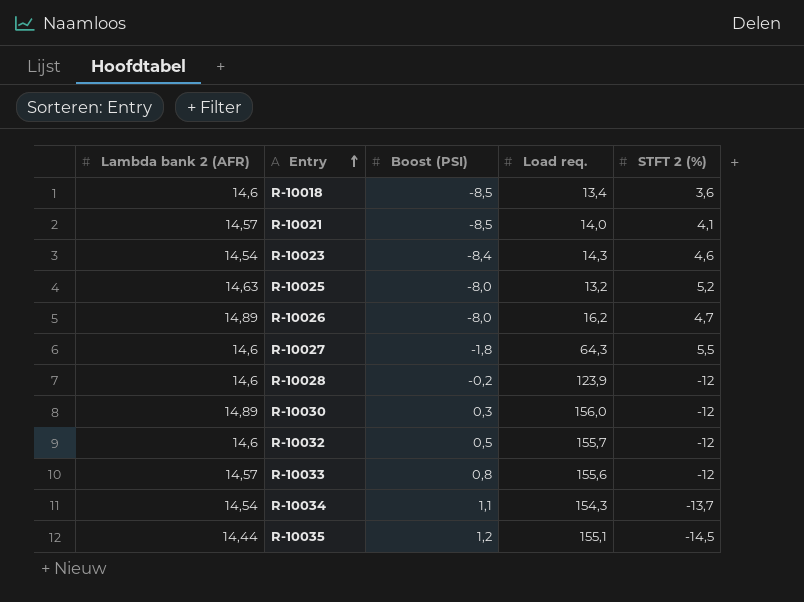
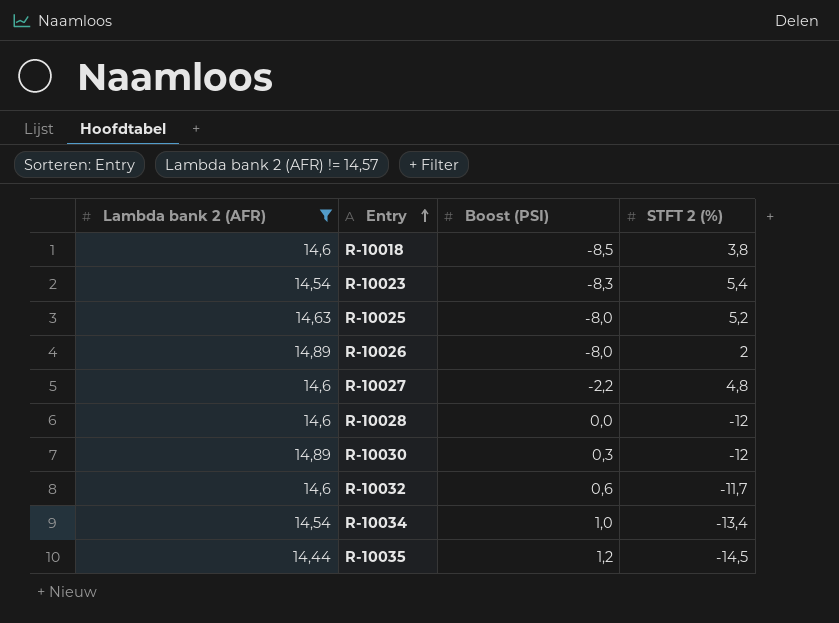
filter: none -> Lambda bank 2 (AFR) != 14,57
column Load req. | position: 4 -> none
R-10018 | STFT 2 (%): 3,6 -> 3,8
R-10023 | Boost (PSI): -8,4 -> -8,3
R-10023 | STFT 2 (%): 4,6 -> 5,4
R-10026 | STFT 2 (%): 4,7 -> 2
R-10027 | Boost (PSI): -1,8 -> -2,2
R-10027 | STFT 2 (%): 5,5 -> 4,8
R-10028 | Boost (PSI): -0,2 -> 0,0
R-10032 | Boost (PSI): 0,5 -> 0,6
R-10032 | STFT 2 (%): -12 -> -11,7
R-10034 | Boost (PSI): 1,1 -> 1,0
R-10034 | STFT 2 (%): -13,7 -> -13,4

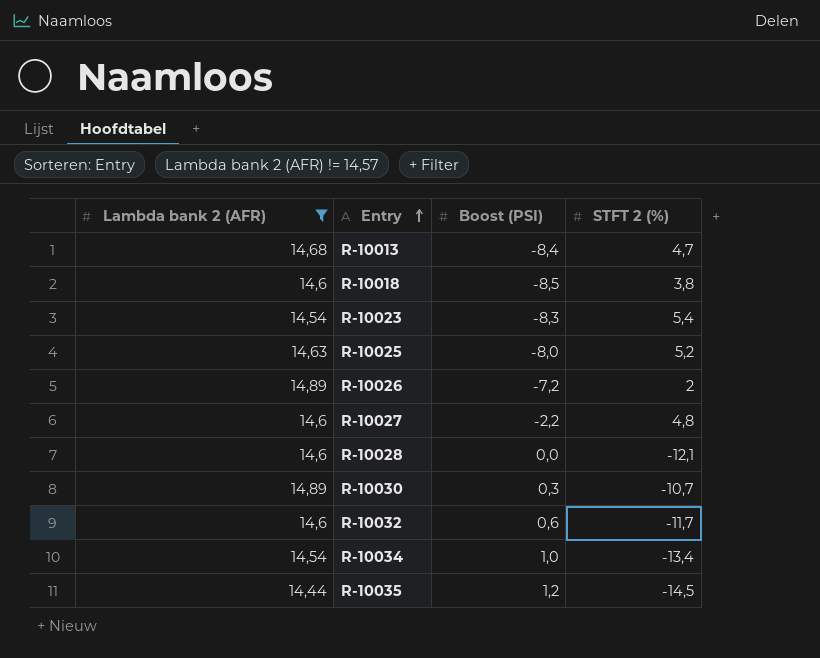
row R-10013: none -> 14,68 | -8,4 | 4,7
R-10026 | Boost (PSI): -8,0 -> -7,2
R-10028 | STFT 2 (%): -12 -> -12,1
R-10030 | STFT 2 (%): -12 -> -10,7

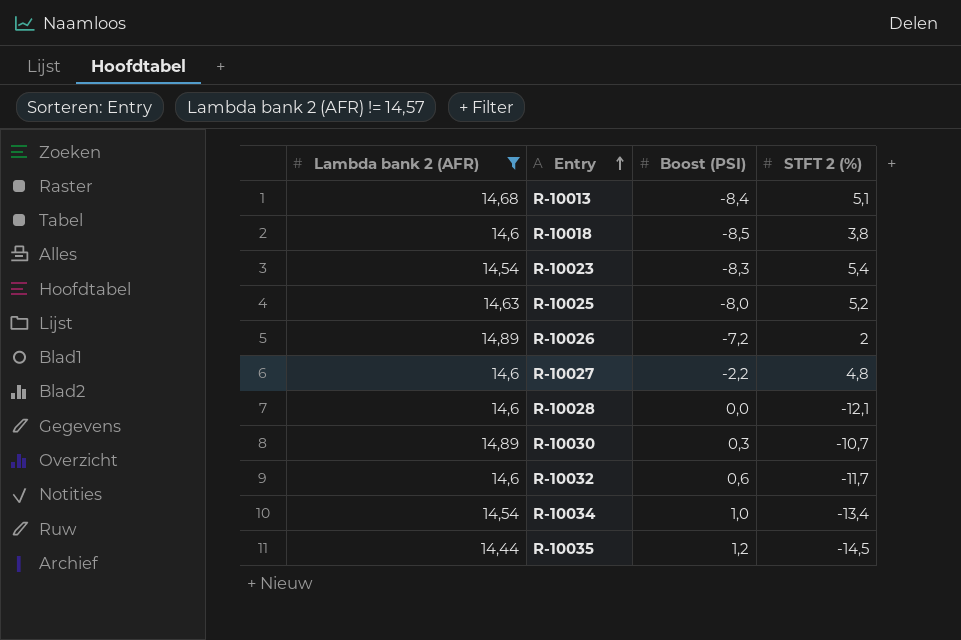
R-10013 | STFT 2 (%): 4,7 -> 5,1

